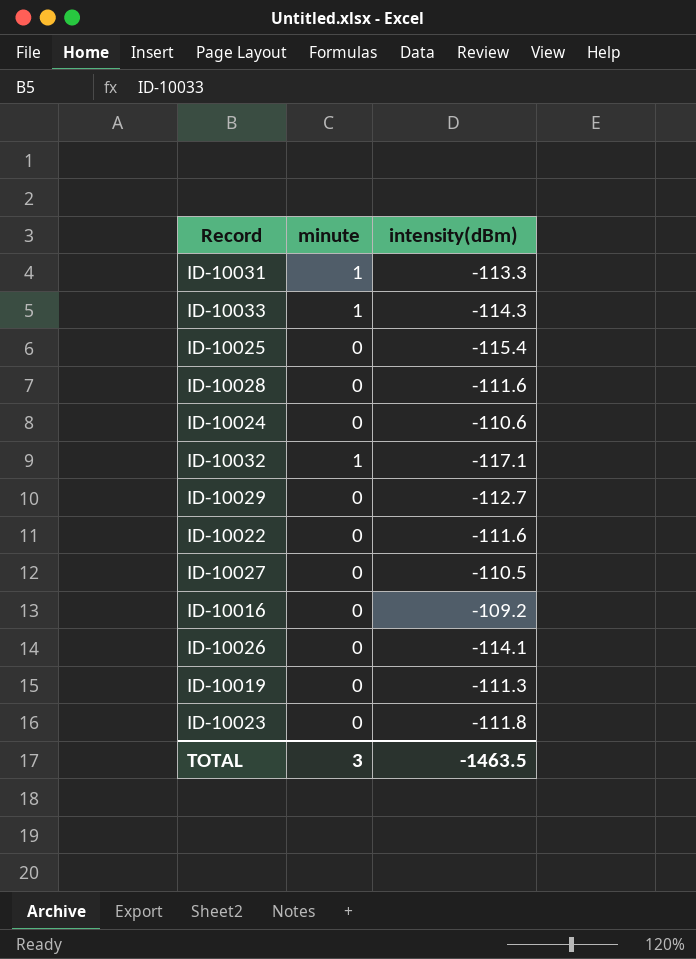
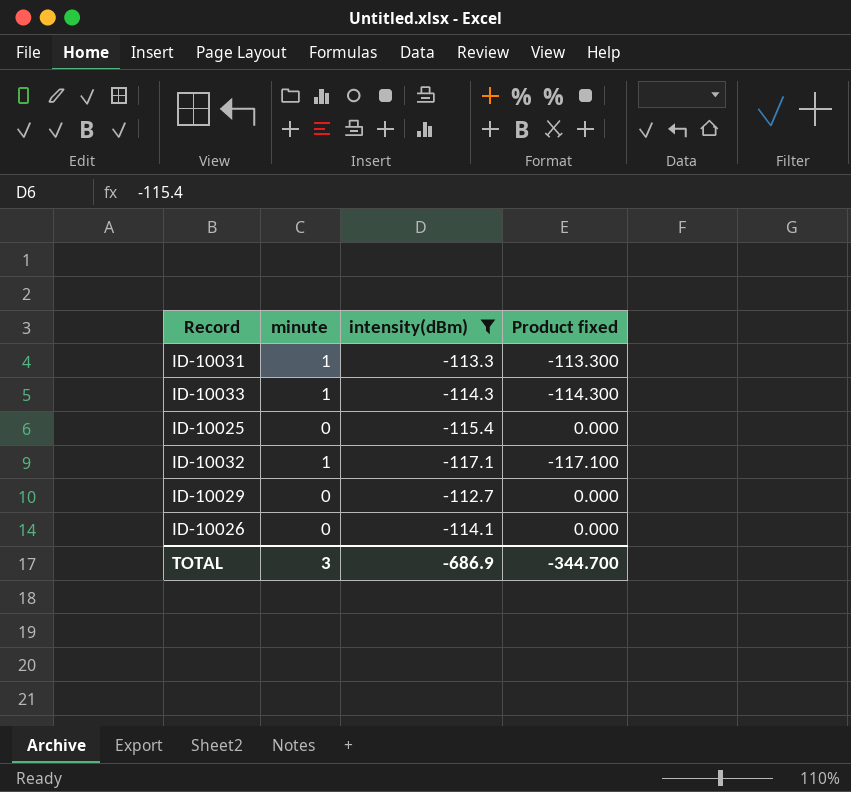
filter: none -> intensity(dBm) <= -112.7
column Product fixed | formula: none -> [minute] * [intensity(dBm)]
TOTAL | intensity(dBm): -1463.5 -> -686.9

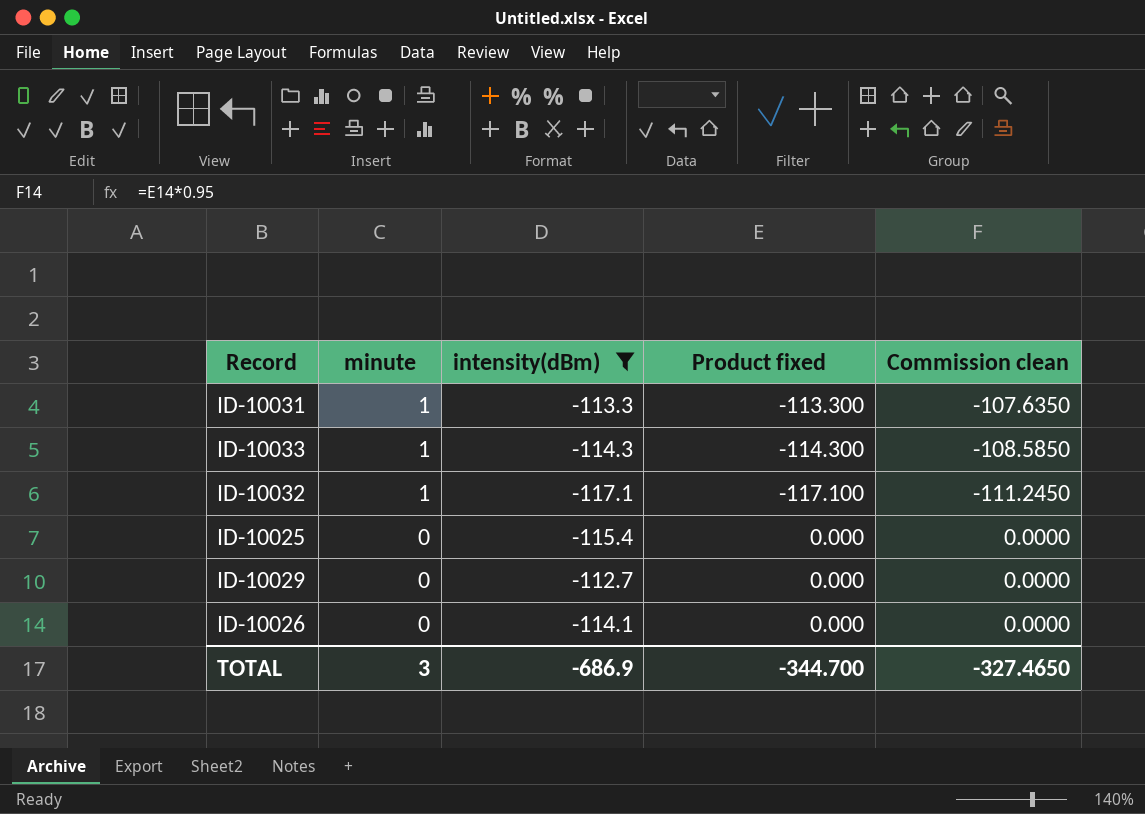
row order: none -> minute descending
column Commission clean | formula: none -> [Product fixed] * 0.95

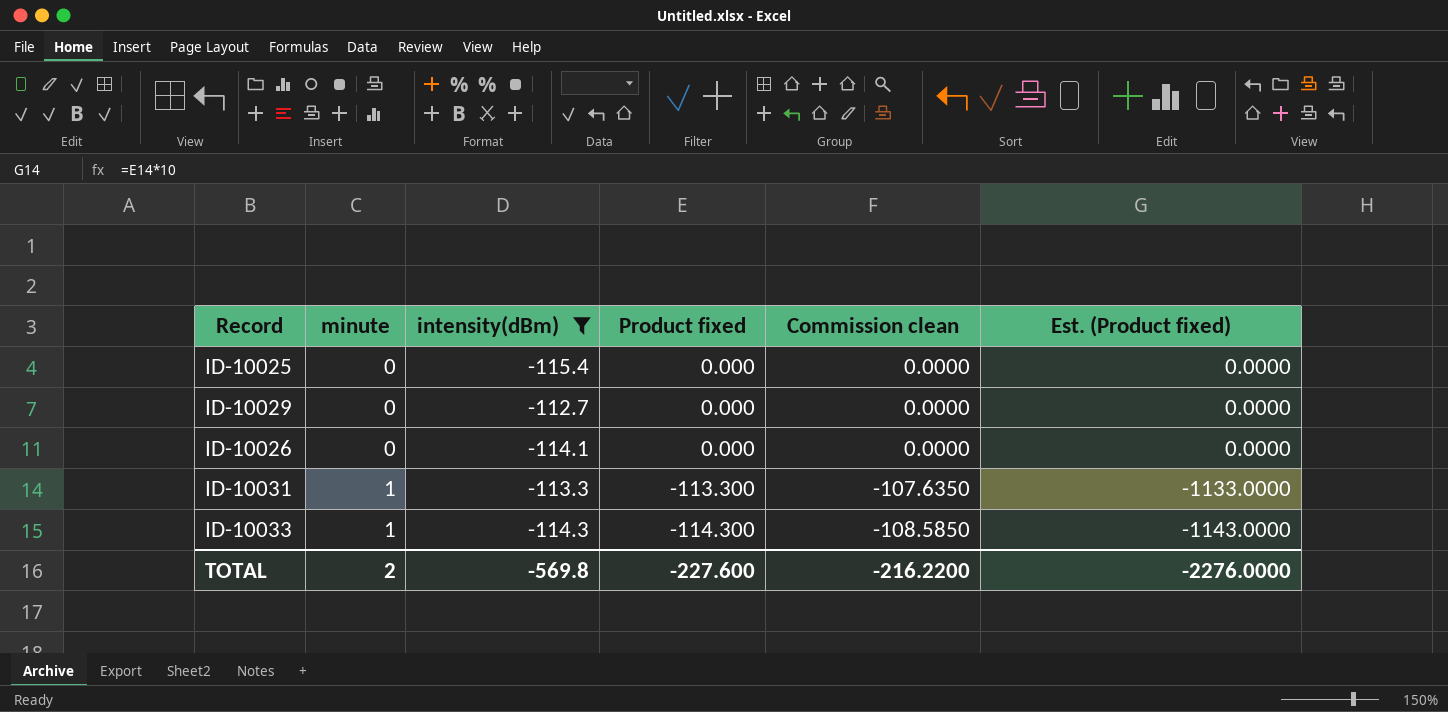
row order: minute descending -> minute ascending
column Est. (Product fixed) | formula: none -> [Product fixed] * 10
row ID-10032: 1 | -117.1 | -117.100 | -111.2450 -> none
TOTAL | minute: 3 -> 2
TOTAL | intensity(dBm): -686.9 -> -569.8
TOTAL | Product fixed: -344.700 -> -227.600
TOTAL | Commission clean: -327.4650 -> -216.2200

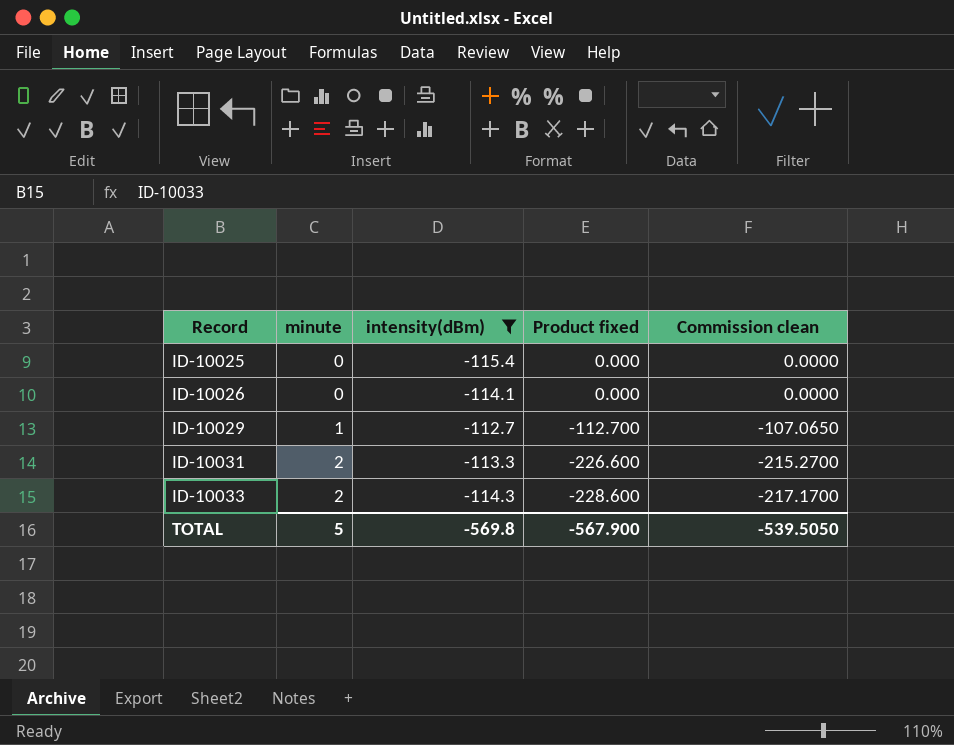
row order: minute ascending -> Record ascending
column Est. (Product fixed) | formula: [Product fixed] * 10 -> none
ID-10029 | minute: 0 -> 1
ID-10029 | Product fixed: 0.000 -> -112.700
ID-10029 | Commission clean: 0.0000 -> -107.0650
ID-10031 | minute: 1 -> 2
ID-10031 | Product fixed: -113.300 -> -226.600
ID-10031 | Commission clean: -107.6350 -> -215.2700
ID-10033 | minute: 1 -> 2
ID-10033 | Product fixed: -114.300 -> -228.600
ID-10033 | Commission clean: -108.5850 -> -217.1700
TOTAL | minute: 2 -> 5
TOTAL | Product fixed: -227.600 -> -567.900
TOTAL | Commission clean: -216.2200 -> -539.5050

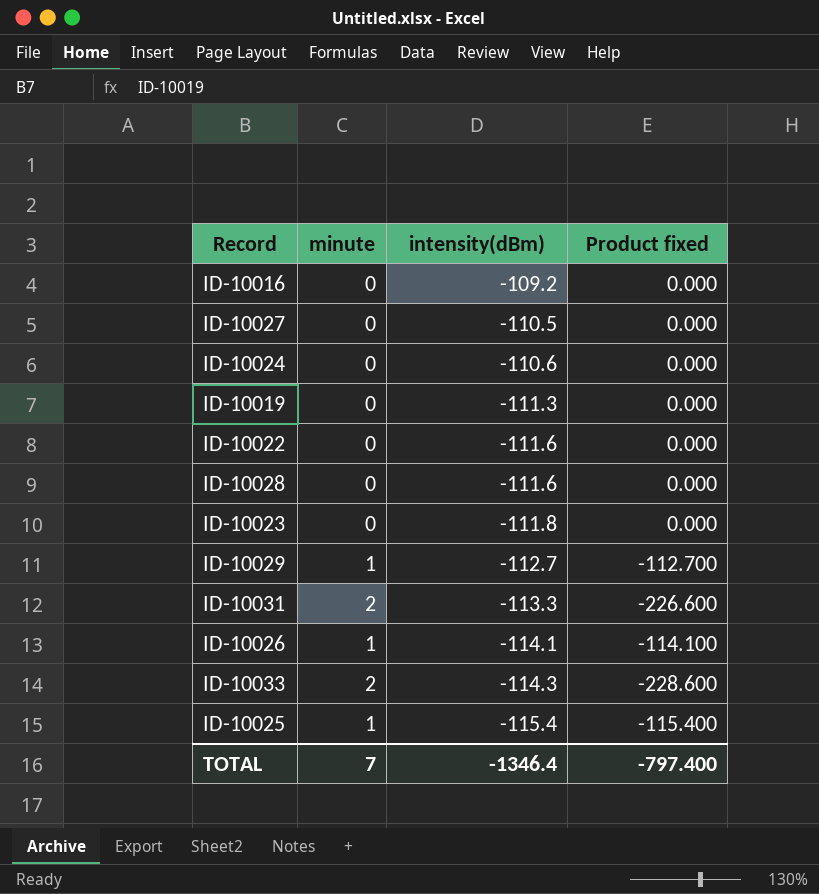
filter: intensity(dBm) <= -112.7 -> none
row order: Record ascending -> intensity(dBm) descending
column Commission clean | formula: [Product fixed] * 0.95 -> none
ID-10026 | minute: 0 -> 1
ID-10026 | Product fixed: 0.000 -> -114.100
ID-10025 | minute: 0 -> 1
ID-10025 | Product fixed: 0.000 -> -115.400
TOTAL | minute: 5 -> 7
TOTAL | intensity(dBm): -569.8 -> -1346.4
TOTAL | Product fixed: -567.900 -> -797.400

